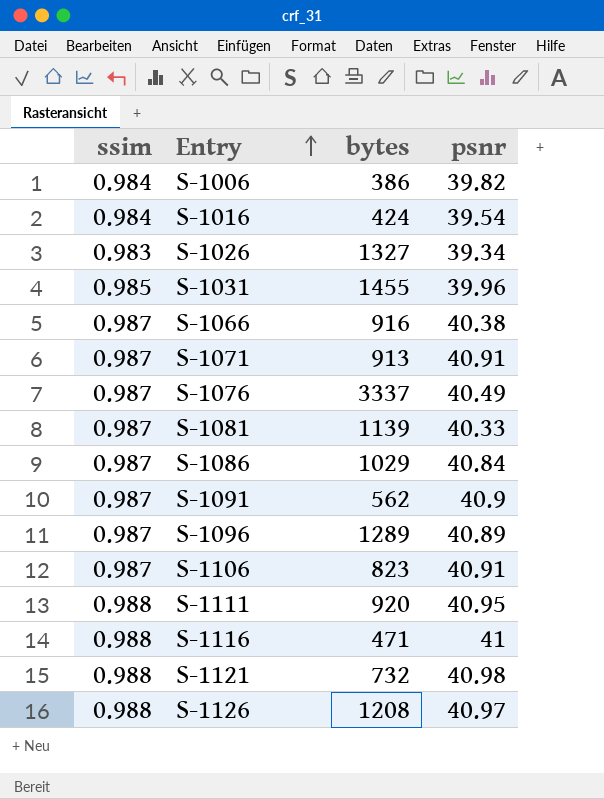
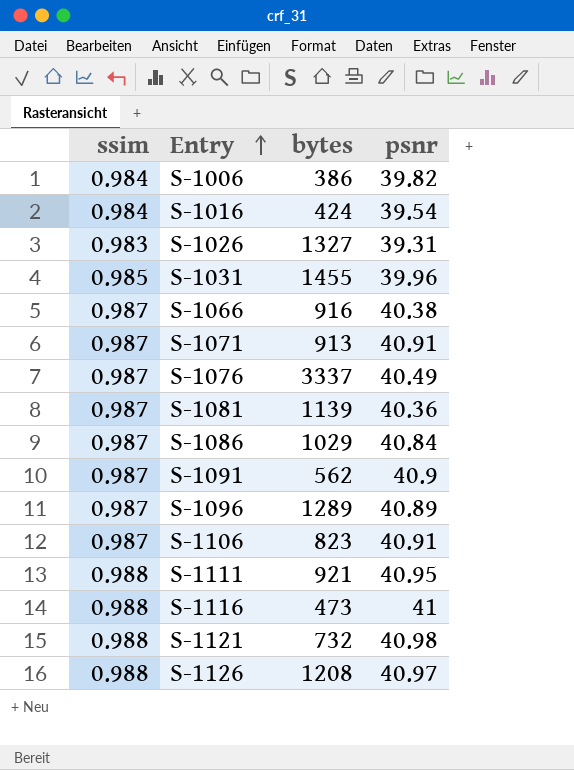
S-1026 | psnr: 39.34 -> 39.31
S-1081 | psnr: 40.33 -> 40.36
S-1111 | bytes: 920 -> 921
S-1116 | bytes: 471 -> 473

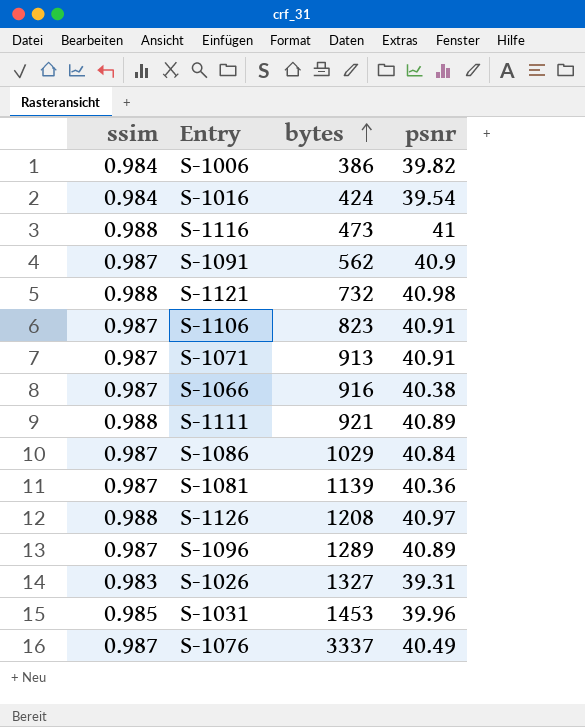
row order: Entry ascending -> bytes ascending
S-1111 | psnr: 40.95 -> 40.89
S-1031 | bytes: 1455 -> 1453

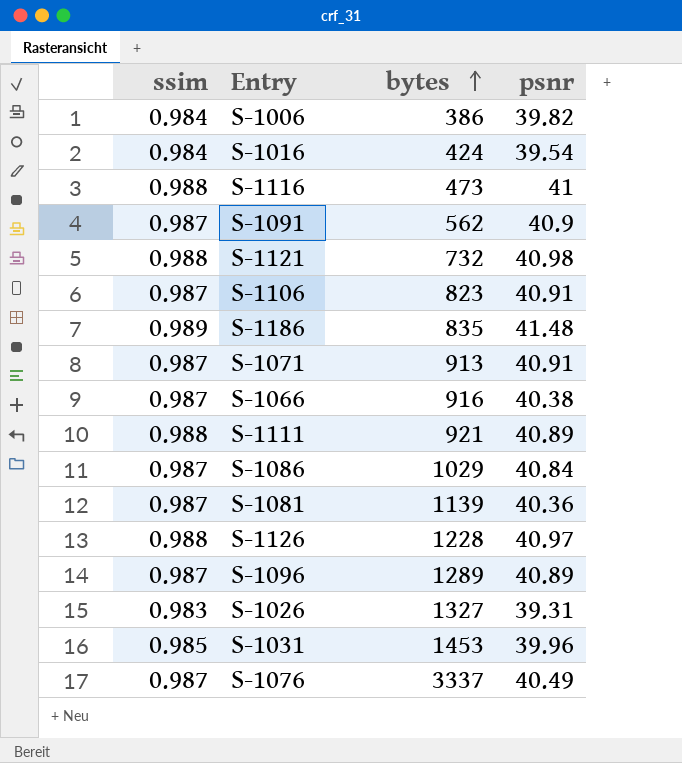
row S-1186: none -> 0.989 | 835 | 41.48
S-1126 | bytes: 1208 -> 1228

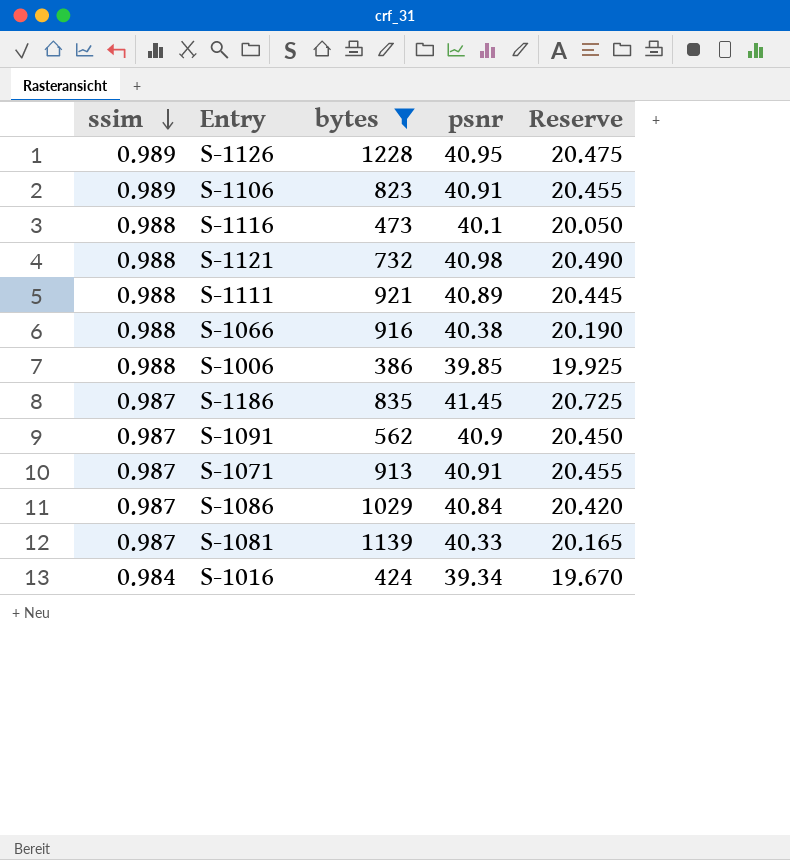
filter: none -> bytes <= 1228
row order: bytes ascending -> ssim descending
column Reserve | formula: none -> [psnr] * 0.5
S-1126 | ssim: 0.988 -> 0.989
S-1126 | psnr: 40.97 -> 40.95
S-1106 | ssim: 0.987 -> 0.989
S-1116 | psnr: 41 -> 40.1
S-1066 | ssim: 0.987 -> 0.988
S-1006 | ssim: 0.984 -> 0.988
S-1006 | psnr: 39.82 -> 39.85
S-1186 | ssim: 0.989 -> 0.987
S-1186 | psnr: 41.48 -> 41.45
S-1081 | psnr: 40.36 -> 40.33
S-1016 | psnr: 39.54 -> 39.34

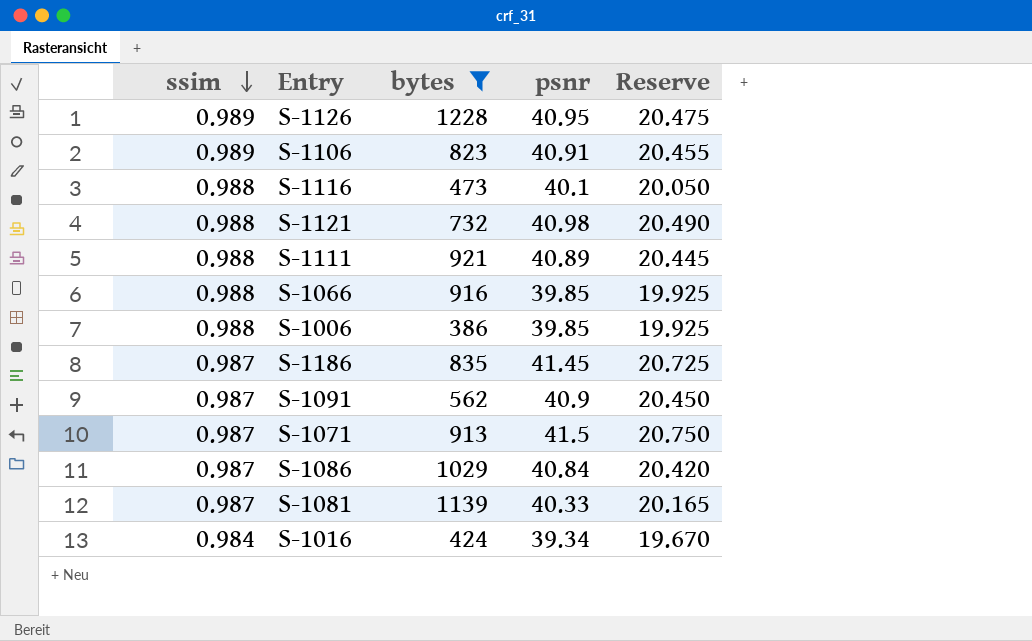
S-1066 | psnr: 40.38 -> 39.85
S-1066 | Reserve: 20.190 -> 19.925
S-1071 | psnr: 40.91 -> 41.5
S-1071 | Reserve: 20.455 -> 20.750

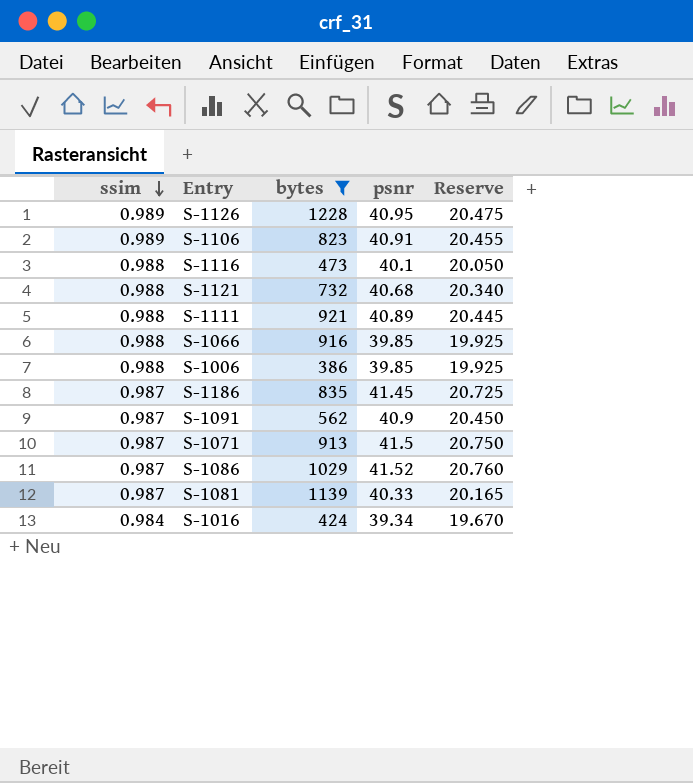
S-1121 | psnr: 40.98 -> 40.68
S-1121 | Reserve: 20.490 -> 20.340
S-1086 | psnr: 40.84 -> 41.52
S-1086 | Reserve: 20.420 -> 20.760

